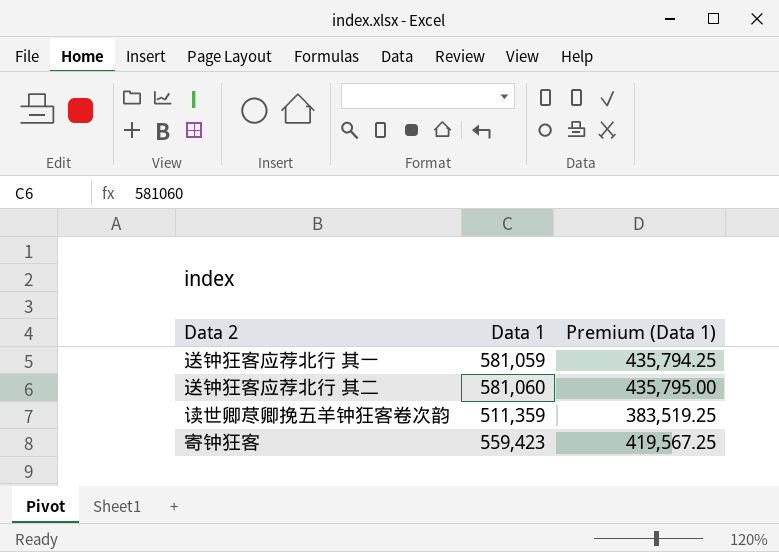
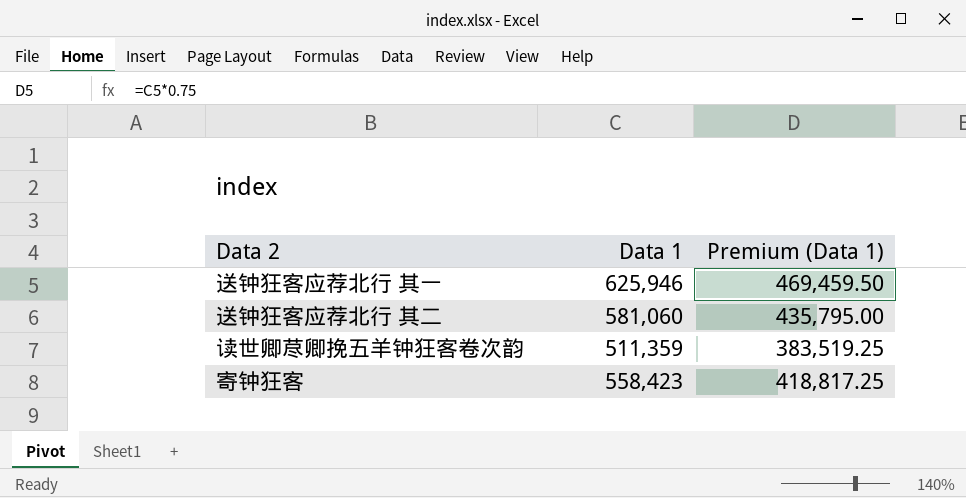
送钟狂客应荐北行 其一 | Data 1: 581,059 -> 625,946
送钟狂客应荐北行 其一 | Premium (Data 1): 435,794.25 -> 469,459.50
寄钟狂客 | Data 1: 559,423 -> 558,423
寄钟狂客 | Premium (Data 1): 419,567.25 -> 418,817.25

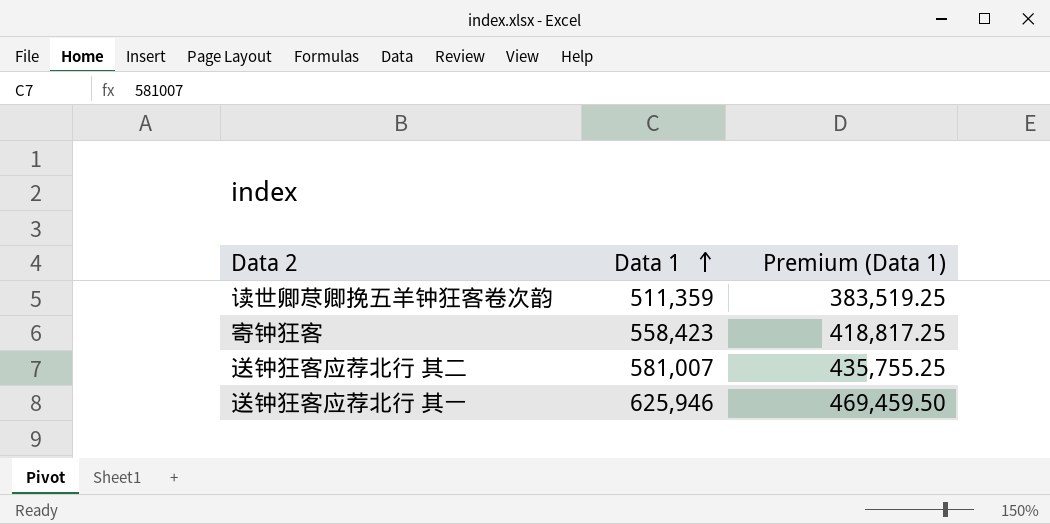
row order: none -> Data 1 ascending
送钟狂客应荐北行 其二 | Data 1: 581,060 -> 581,007
送钟狂客应荐北行 其二 | Premium (Data 1): 435,795.00 -> 435,755.25

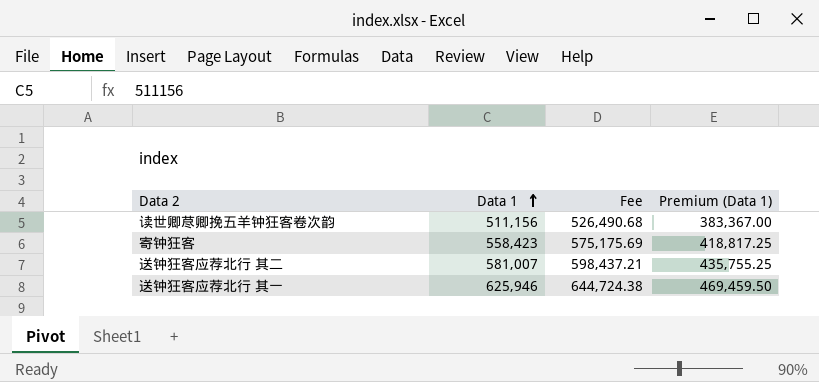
column Fee | formula: none -> [Data 1] * 1.03
读世卿荩卿挽五羊钟狂客卷次韵 | Data 1: 511,359 -> 511,156
读世卿荩卿挽五羊钟狂客卷次韵 | Premium (Data 1): 383,519.25 -> 383,367.00

